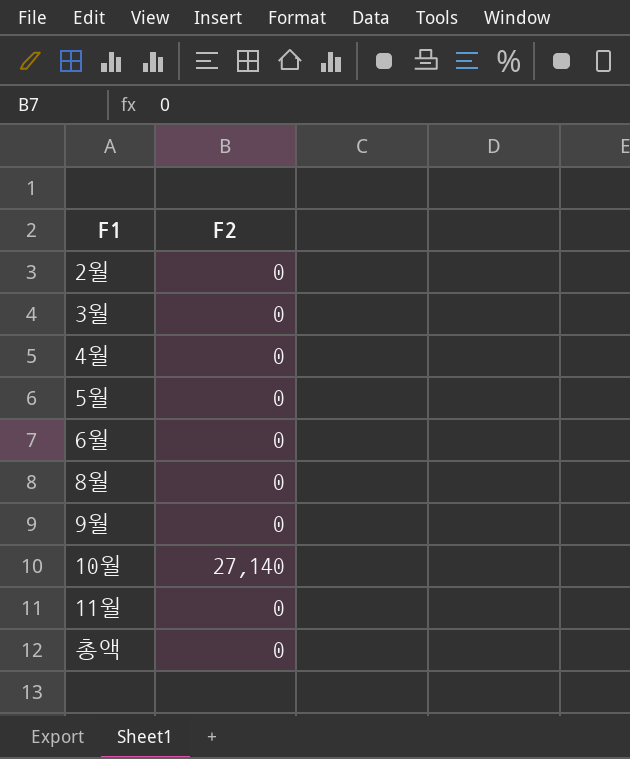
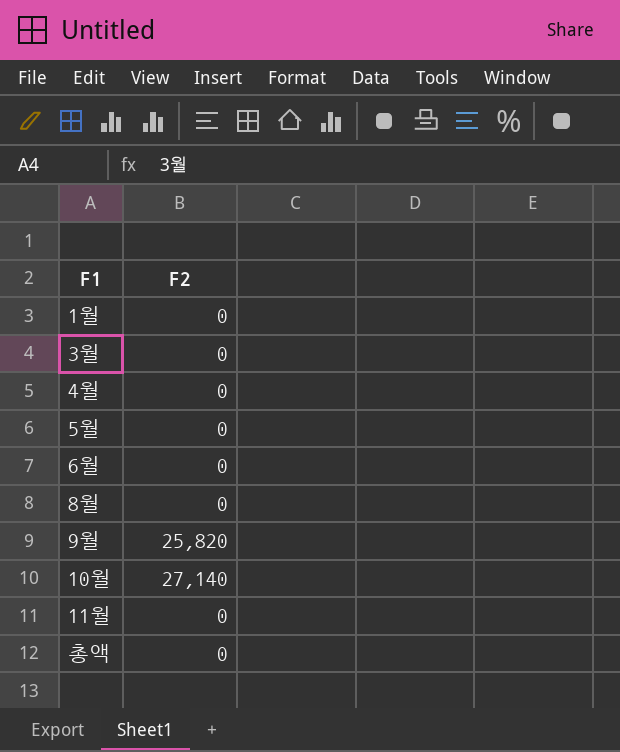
row 2월: 0 -> none
row 1월: none -> 0
9월 | F2: 0 -> 25,820

